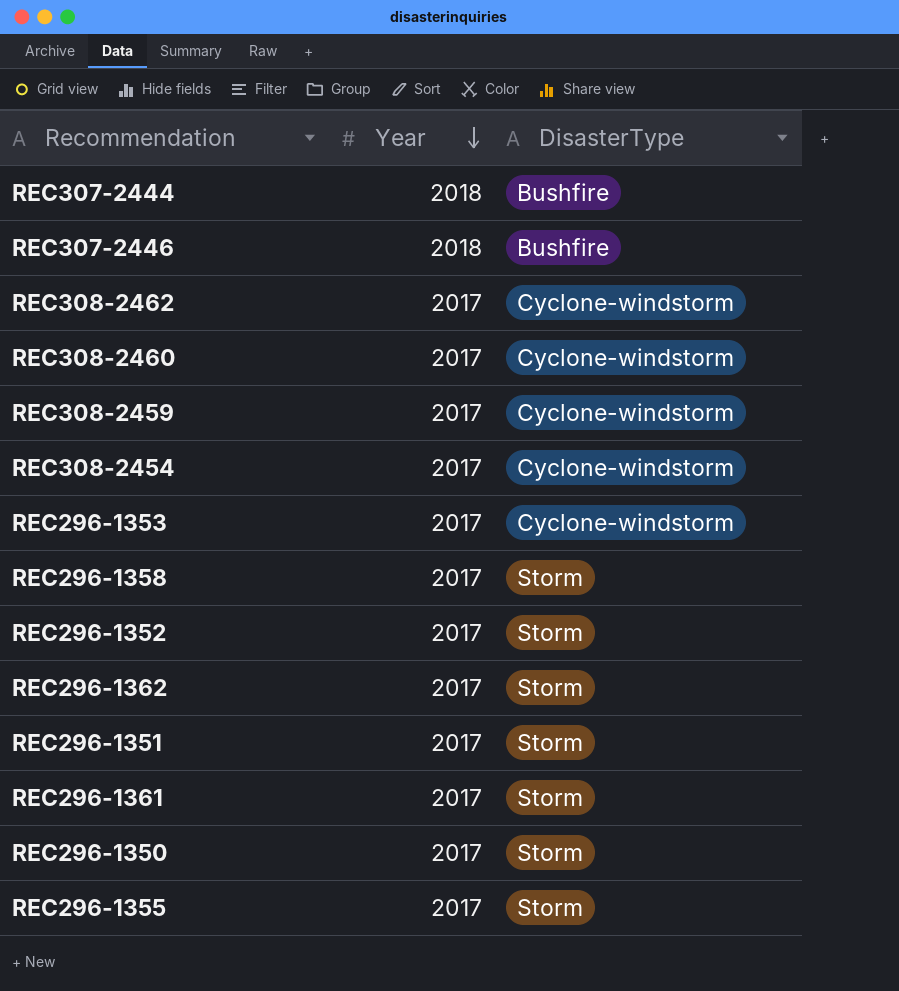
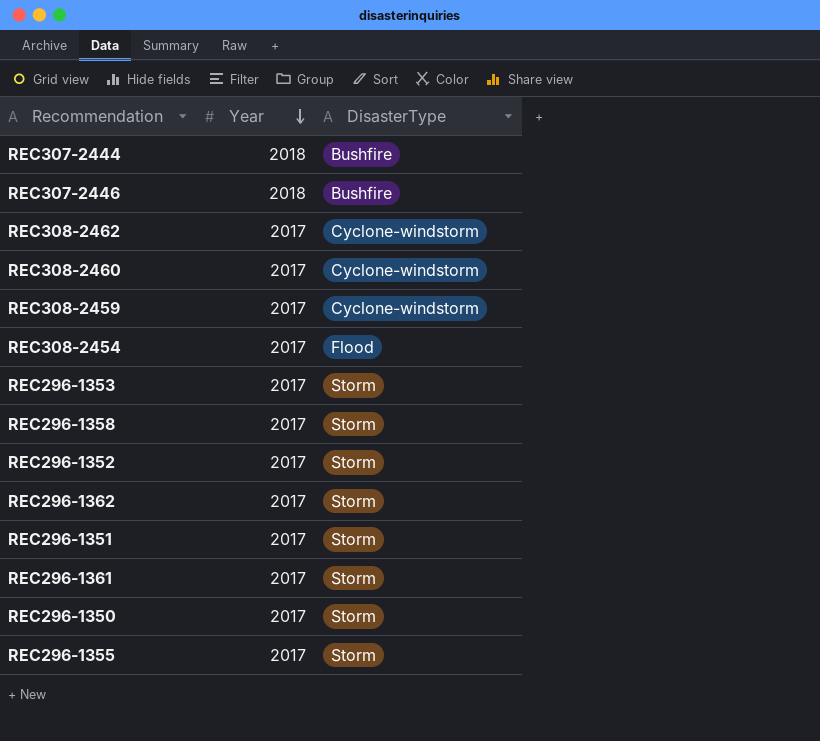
REC308-2454 | DisasterType: Cyclone-windstorm -> Flood
REC296-1353 | DisasterType: Cyclone-windstorm -> Storm

